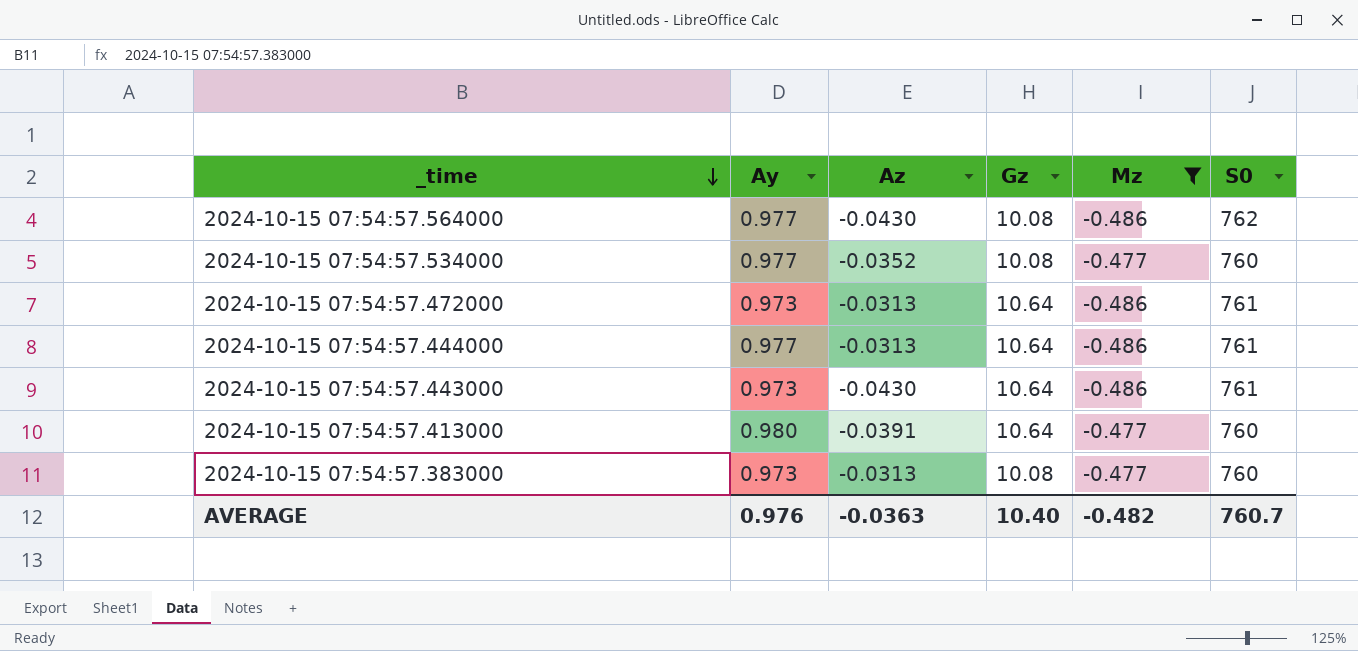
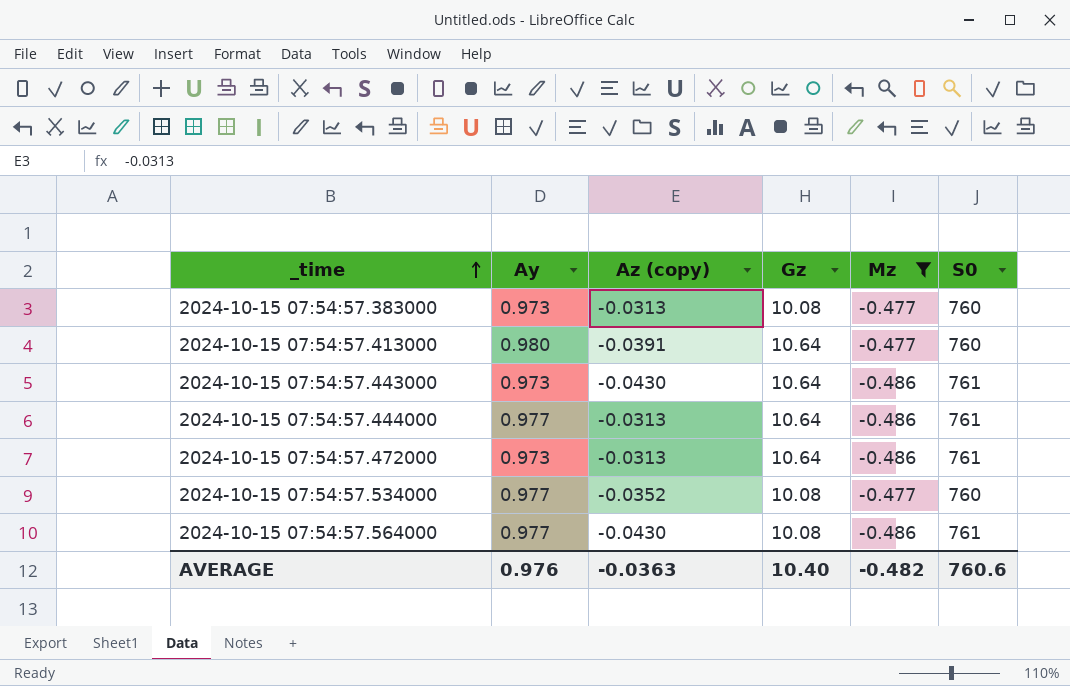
row order: _time descending -> _time ascending
column name: Az -> Az (copy)
2024-10-15 07:54:57.564000 | S0: 762 -> 761
AVERAGE | S0: 760.7 -> 760.6

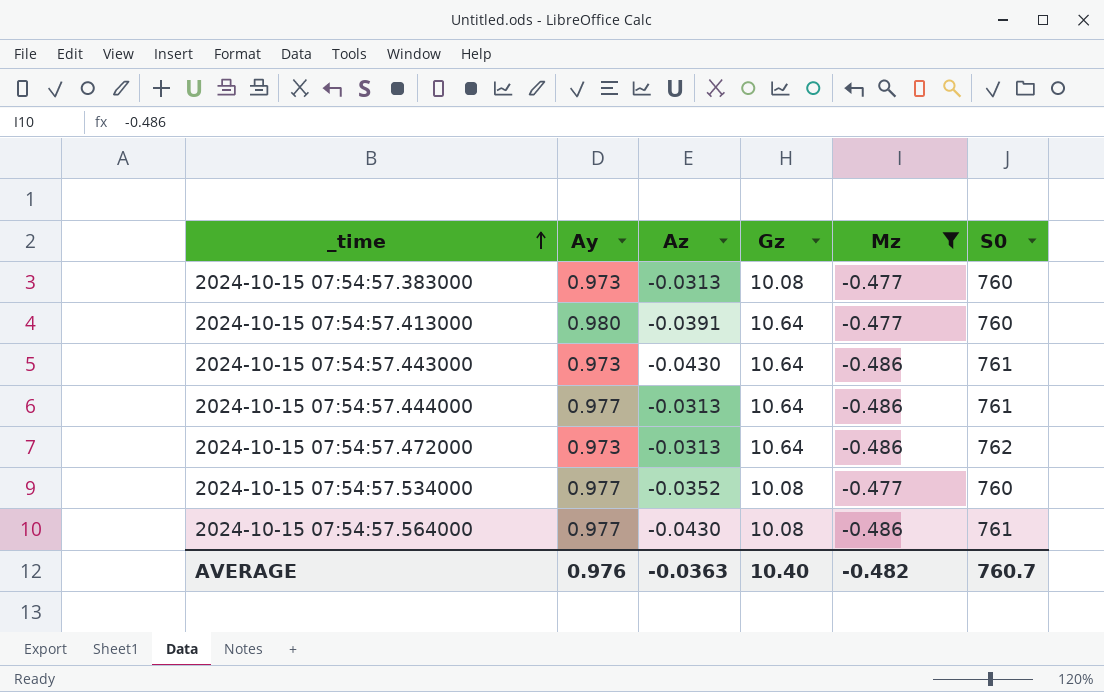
column name: Az (copy) -> Az
2024-10-15 07:54:57.472000 | S0: 761 -> 762
AVERAGE | S0: 760.6 -> 760.7

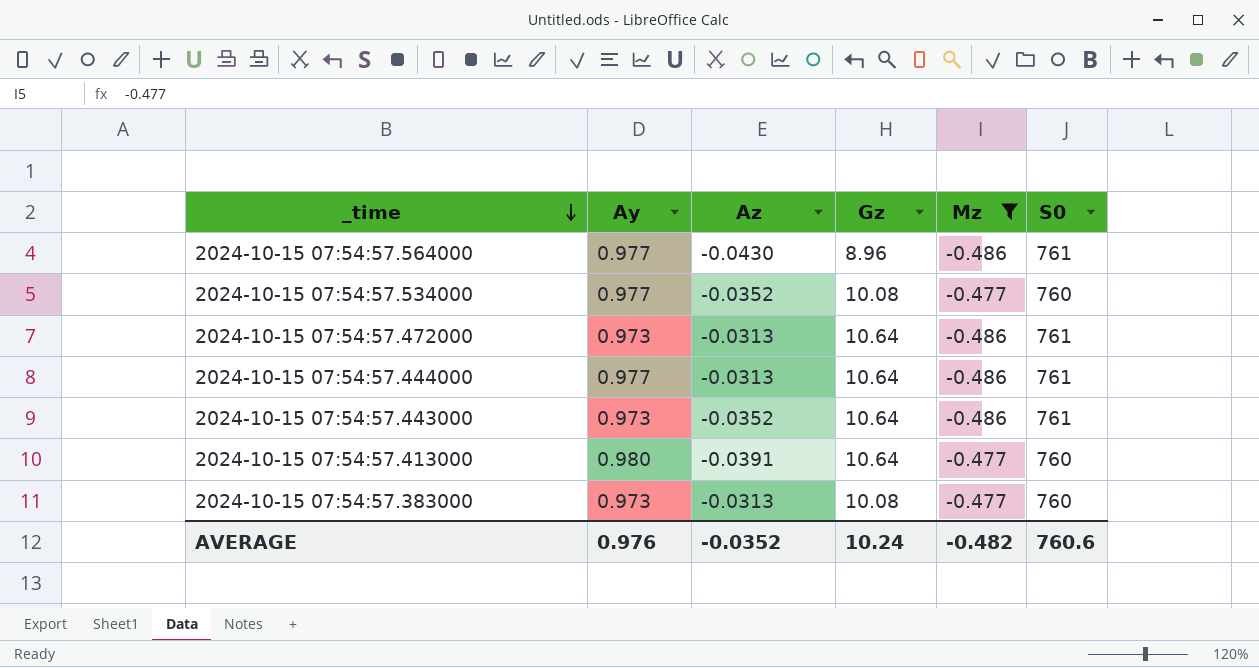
row order: _time ascending -> _time descending
2024-10-15 07:54:57.564000 | Gz: 10.08 -> 8.96
2024-10-15 07:54:57.472000 | S0: 762 -> 761
2024-10-15 07:54:57.443000 | Az: -0.0430 -> -0.0352
AVERAGE | Az: -0.0363 -> -0.0352
AVERAGE | Gz: 10.40 -> 10.24
AVERAGE | S0: 760.7 -> 760.6

